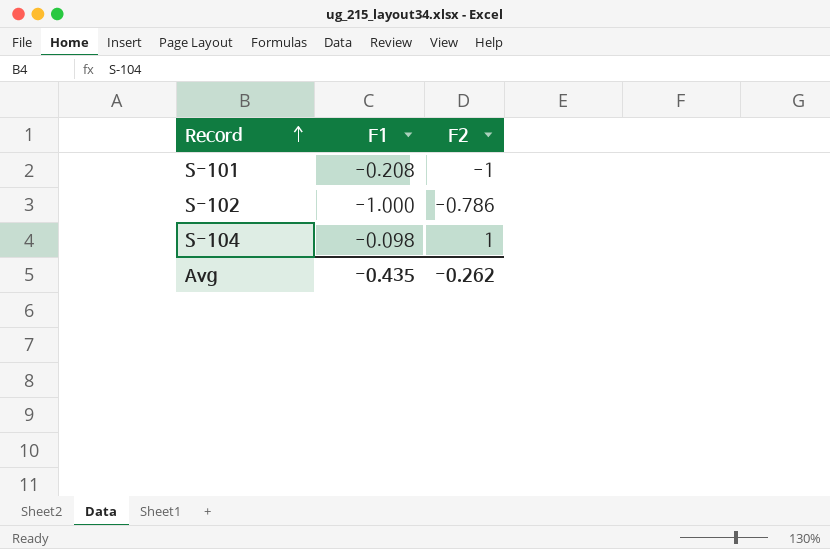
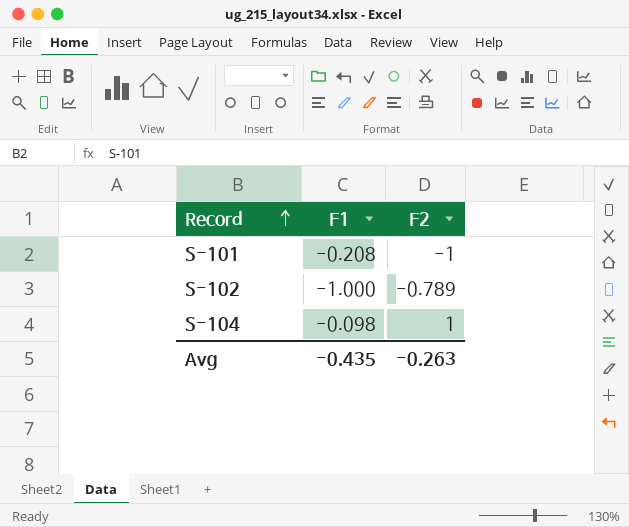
S-102 | F2: -0.786 -> -0.789
Avg | F2: -0.262 -> -0.263

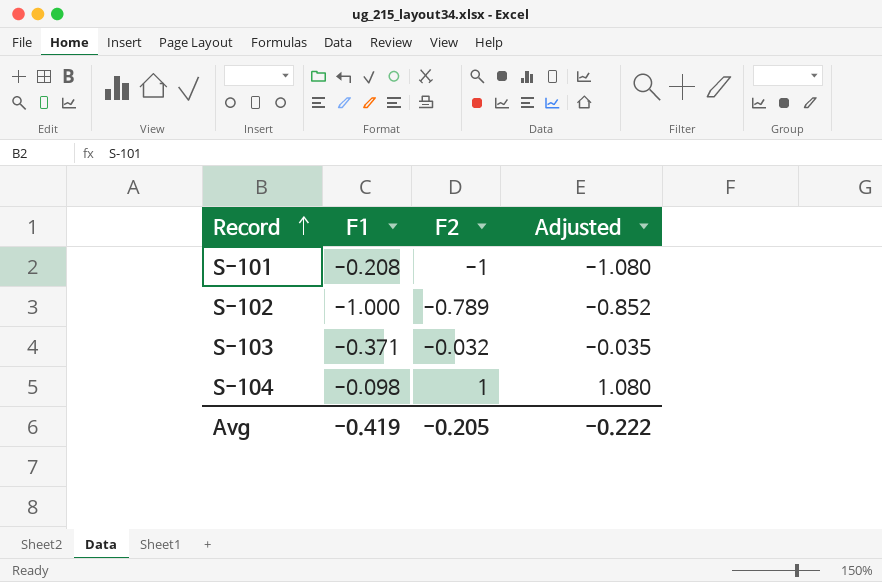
column Adjusted | formula: none -> [F2] * 1.08
row S-103: none -> -0.371 | -0.032 | -0.035
Avg | F1: -0.435 -> -0.419
Avg | F2: -0.263 -> -0.205

